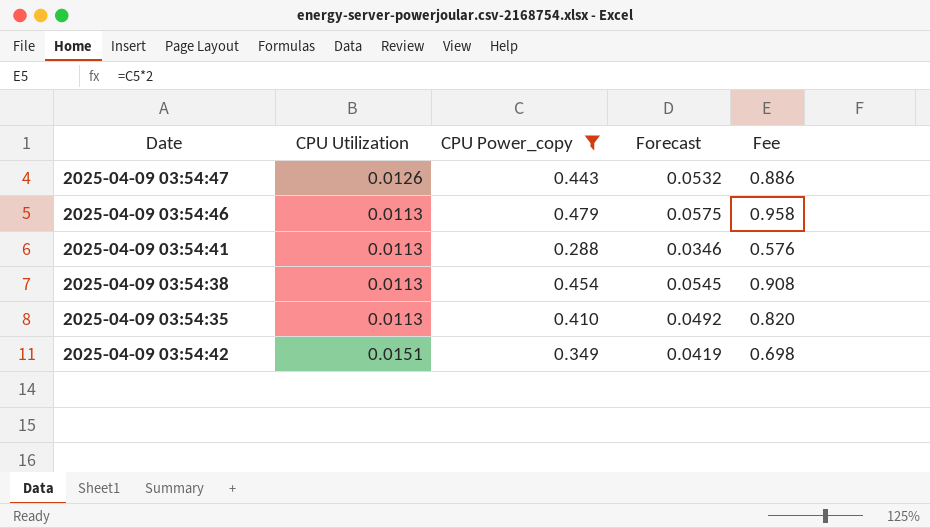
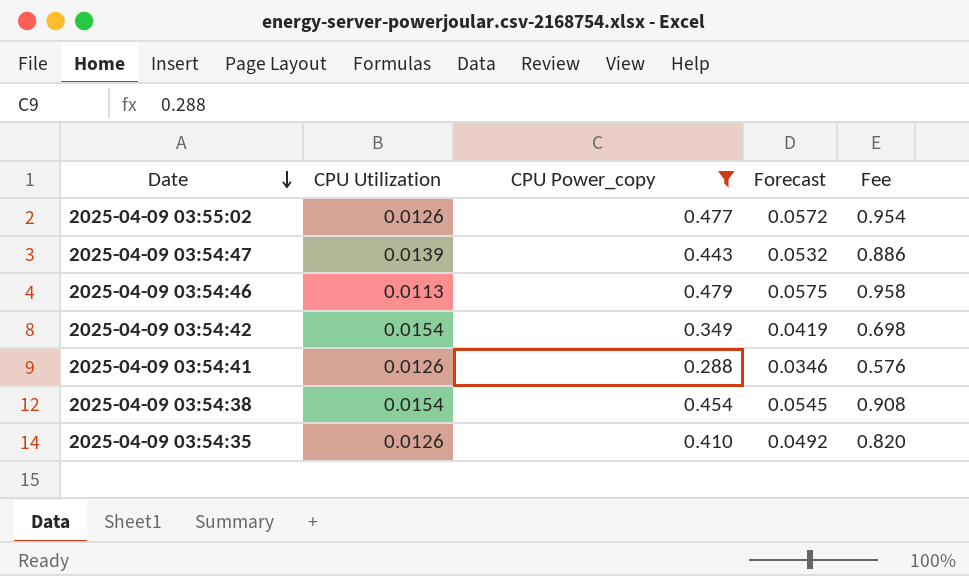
row order: none -> Date descending
row 2025-04-09 03:55:02: none -> 0.0126 | 0.477 | 0.0572 | 0.954
2025-04-09 03:54:47 | CPU Utilization: 0.0126 -> 0.0139
2025-04-09 03:54:42 | CPU Utilization: 0.0151 -> 0.0154
2025-04-09 03:54:41 | CPU Utilization: 0.0113 -> 0.0126
2025-04-09 03:54:38 | CPU Utilization: 0.0113 -> 0.0154
2025-04-09 03:54:35 | CPU Utilization: 0.0113 -> 0.0126

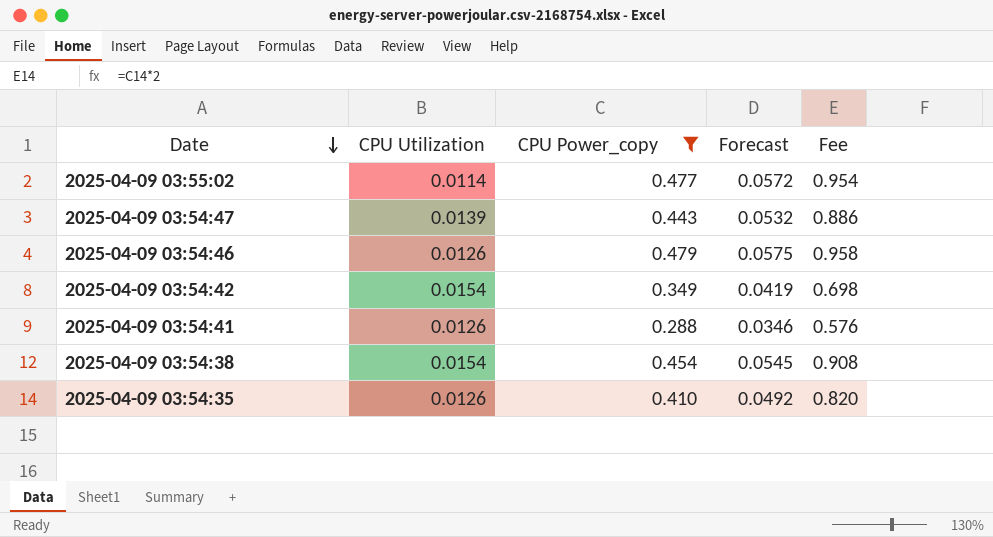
2025-04-09 03:55:02 | CPU Utilization: 0.0126 -> 0.0114
2025-04-09 03:54:46 | CPU Utilization: 0.0113 -> 0.0126

